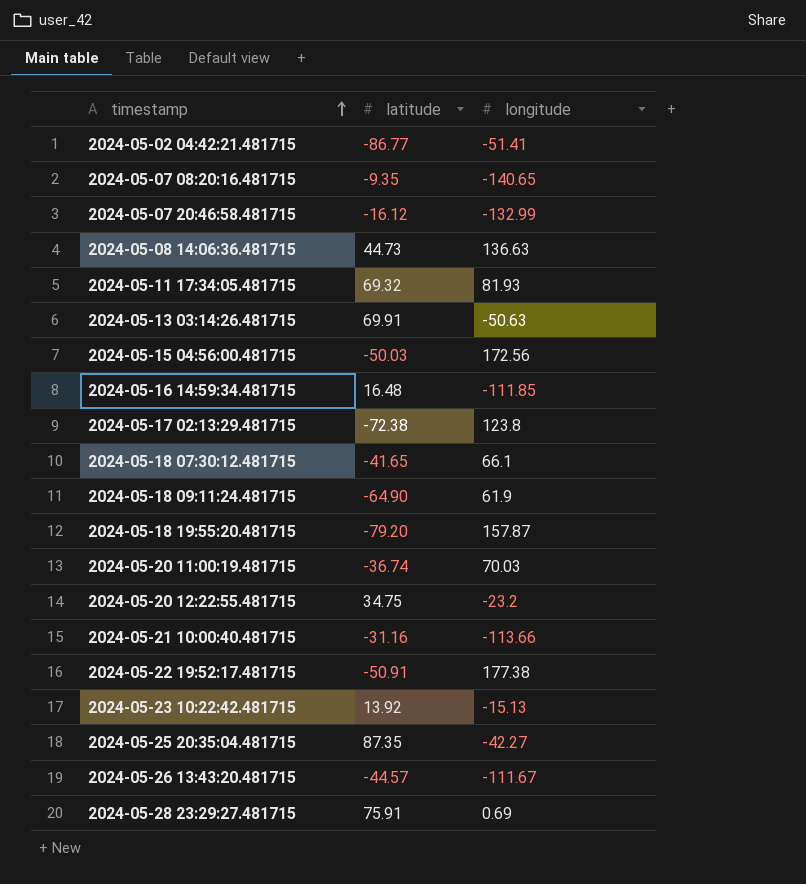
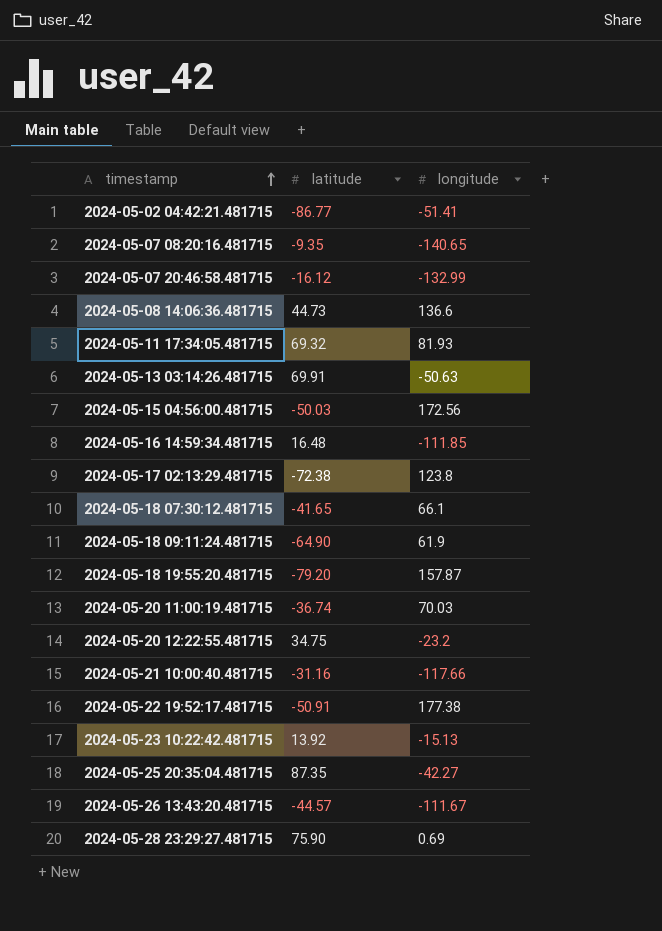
2024-05-08 14:06:36.481715 | longitude: 136.63 -> 136.6
2024-05-21 10:00:40.481715 | longitude: -113.66 -> -117.66
2024-05-28 23:29:27.481715 | latitude: 75.91 -> 75.90

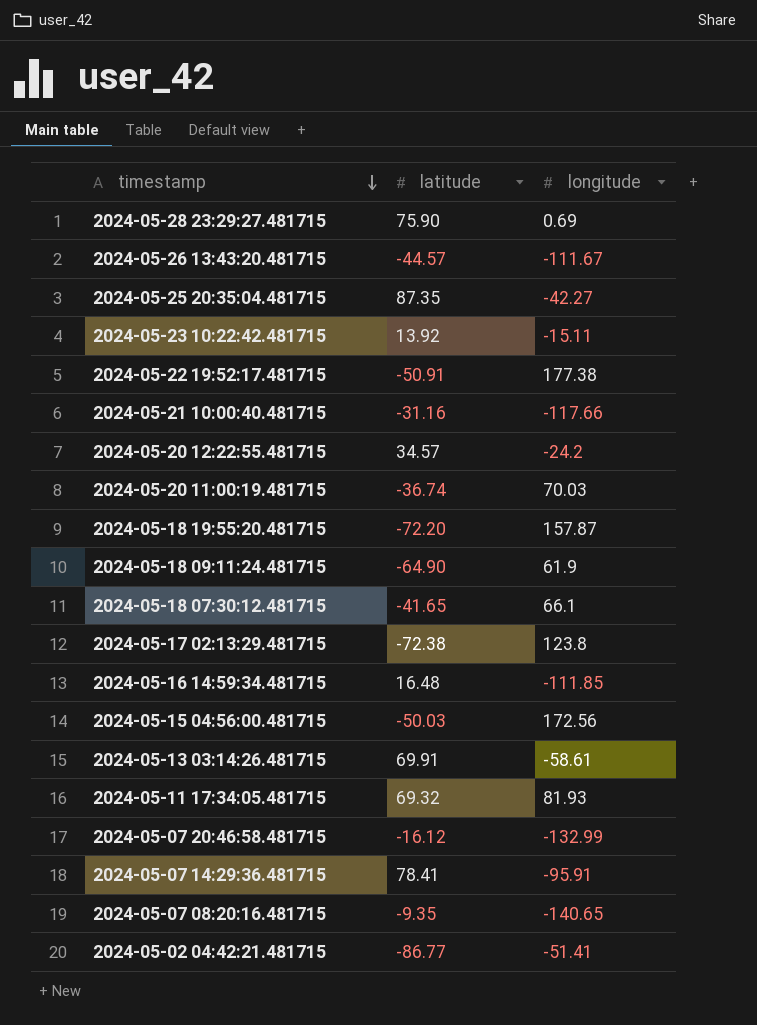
row order: timestamp ascending -> timestamp descending
row 2024-05-08 14:06:36.481715: 44.73 | 136.6 -> none
2024-05-23 10:22:42.481715 | longitude: -15.13 -> -15.11
2024-05-20 12:22:55.481715 | latitude: 34.75 -> 34.57
2024-05-20 12:22:55.481715 | longitude: -23.2 -> -24.2
2024-05-18 19:55:20.481715 | latitude: -79.20 -> -72.20
2024-05-13 03:14:26.481715 | longitude: -50.63 -> -58.61
row 2024-05-07 14:29:36.481715: none -> 78.41 | -95.91

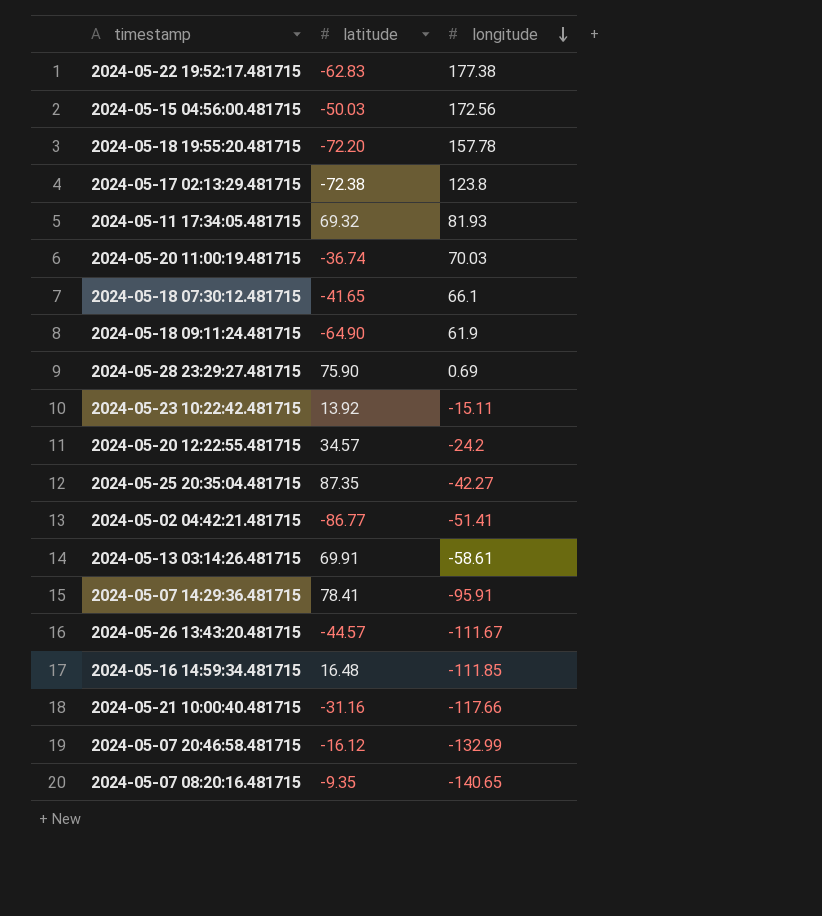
row order: timestamp descending -> longitude descending
2024-05-22 19:52:17.481715 | latitude: -50.91 -> -62.83
2024-05-18 19:55:20.481715 | longitude: 157.87 -> 157.78

